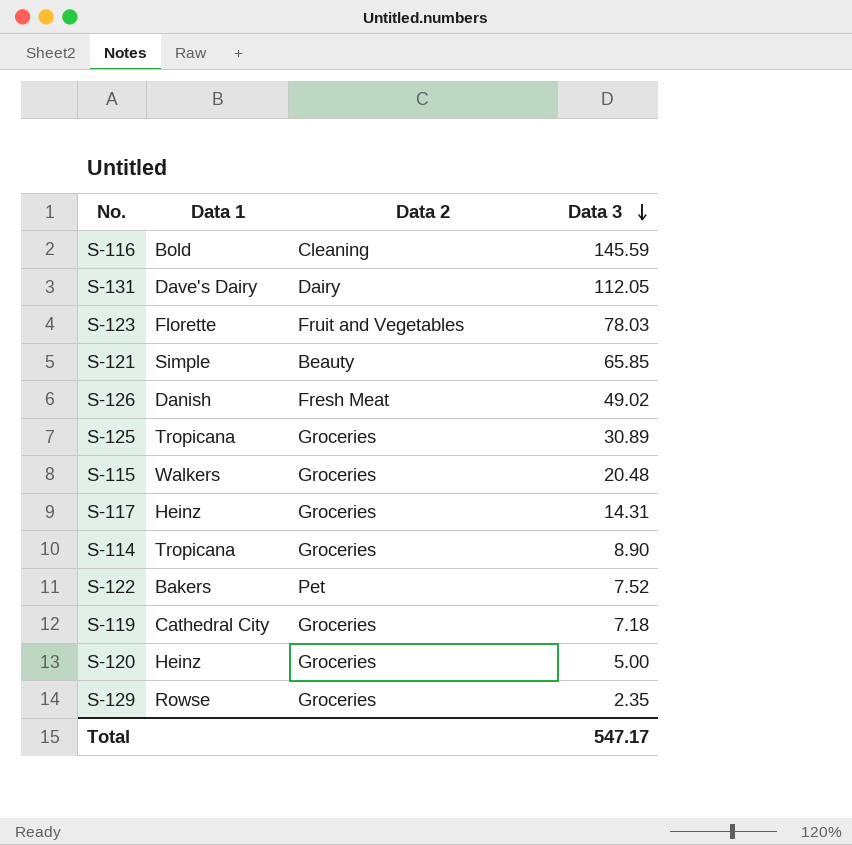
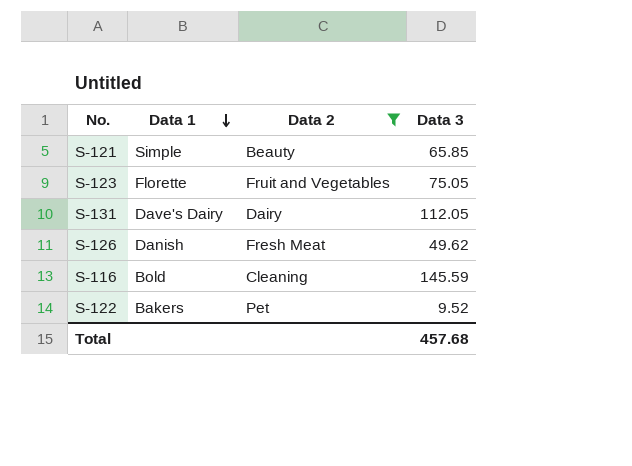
filter: none -> Data 2 != Groceries
row order: Data 3 descending -> Data 1 descending
S-123 | Data 3: 78.03 -> 75.05
S-126 | Data 3: 49.02 -> 49.62
S-122 | Data 3: 7.52 -> 9.52
Total | Data 3: 547.17 -> 457.68

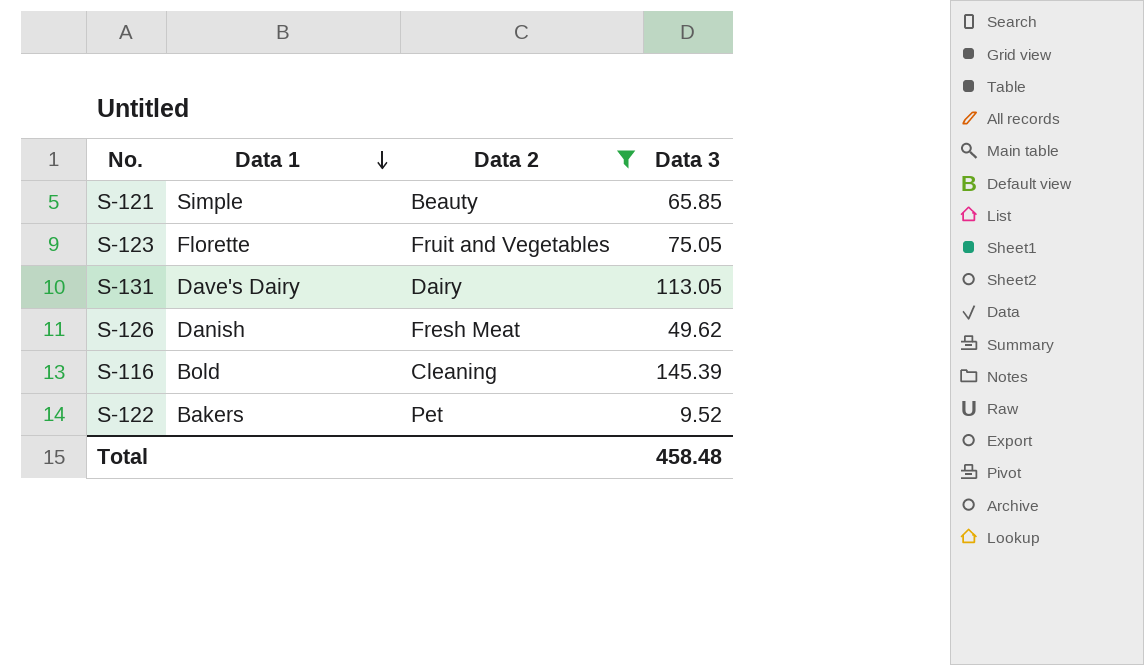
S-131 | Data 3: 112.05 -> 113.05
S-116 | Data 3: 145.59 -> 145.39
Total | Data 3: 457.68 -> 458.48

